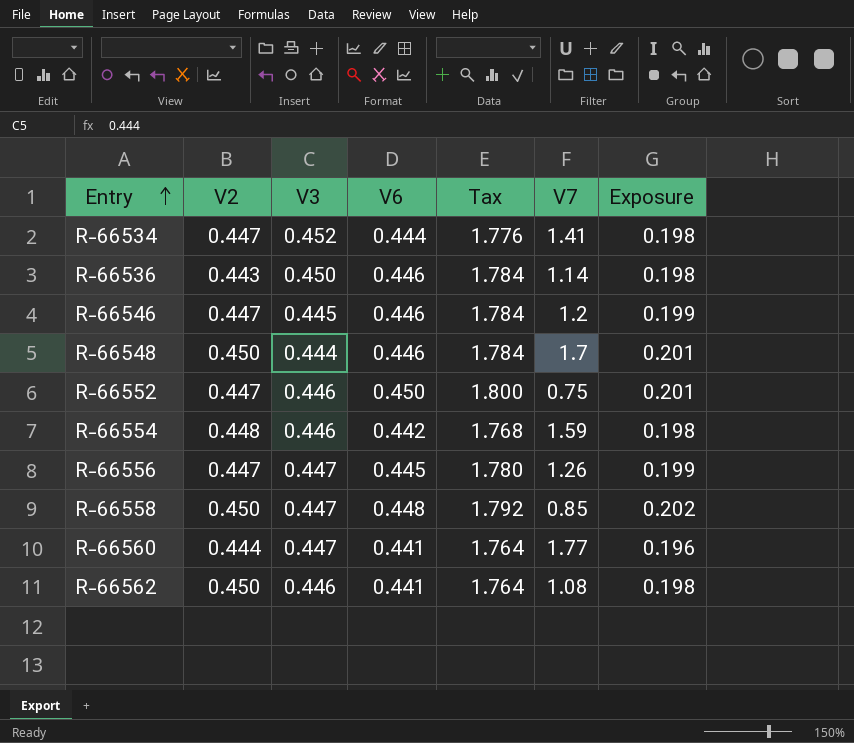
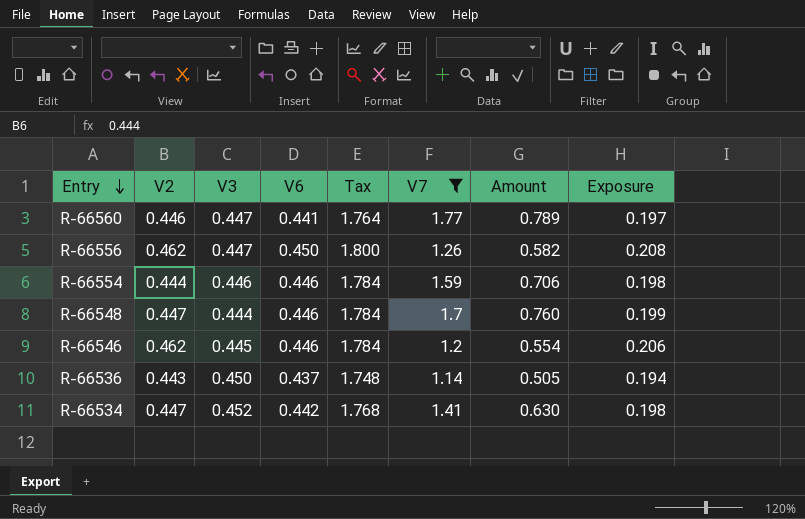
filter: none -> V7 >= 1.14
row order: Entry ascending -> Entry descending
column Amount | formula: none -> [V2] * [V7]
R-66560 | V2: 0.444 -> 0.446
R-66560 | Exposure: 0.196 -> 0.197
R-66556 | V2: 0.447 -> 0.462
R-66556 | V6: 0.445 -> 0.450
R-66556 | Tax: 1.780 -> 1.800
R-66556 | Exposure: 0.199 -> 0.208
R-66554 | V2: 0.448 -> 0.444
R-66554 | V6: 0.442 -> 0.446
R-66554 | Tax: 1.768 -> 1.784
R-66548 | V2: 0.450 -> 0.447
R-66548 | Exposure: 0.201 -> 0.199
R-66546 | V2: 0.447 -> 0.462
R-66546 | Exposure: 0.199 -> 0.206
R-66536 | V6: 0.446 -> 0.437
R-66536 | Tax: 1.784 -> 1.748
R-66536 | Exposure: 0.198 -> 0.194
R-66534 | V6: 0.444 -> 0.442
R-66534 | Tax: 1.776 -> 1.768

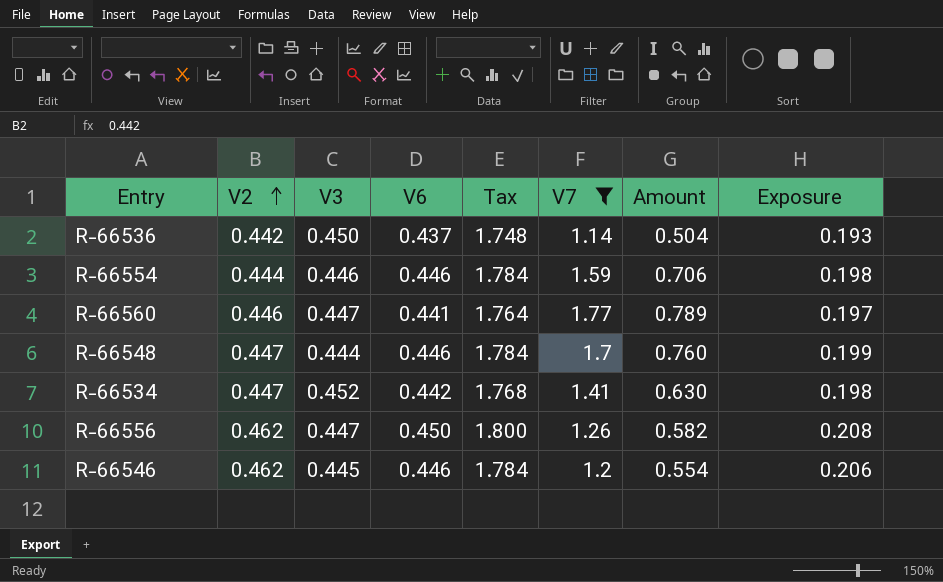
row order: Entry descending -> V2 ascending
R-66536 | V2: 0.443 -> 0.442
R-66536 | Amount: 0.505 -> 0.504
R-66536 | Exposure: 0.194 -> 0.193

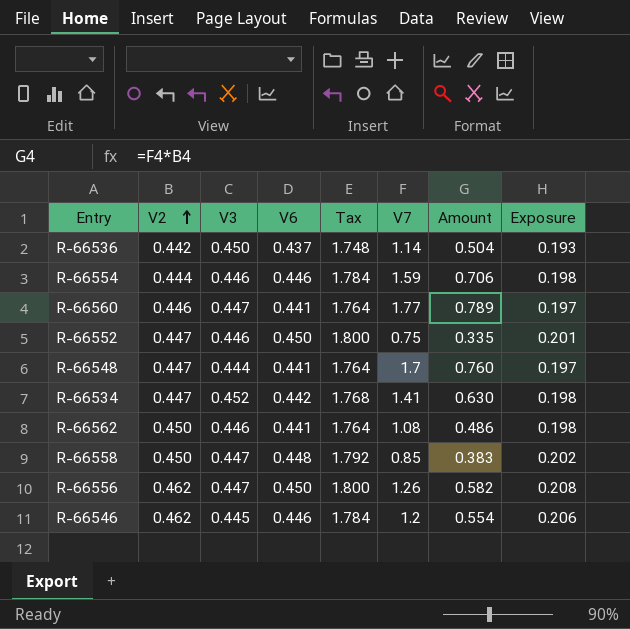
filter: V7 >= 1.14 -> none
R-66548 | V6: 0.446 -> 0.441
R-66548 | Tax: 1.784 -> 1.764
R-66548 | Exposure: 0.199 -> 0.197

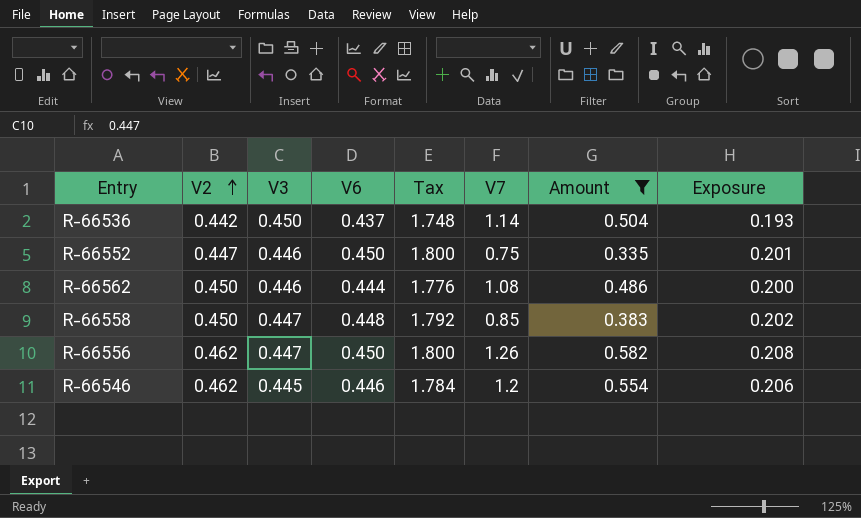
filter: none -> Amount <= 0.582
R-66562 | V6: 0.441 -> 0.444
R-66562 | Tax: 1.764 -> 1.776
R-66562 | Exposure: 0.198 -> 0.200

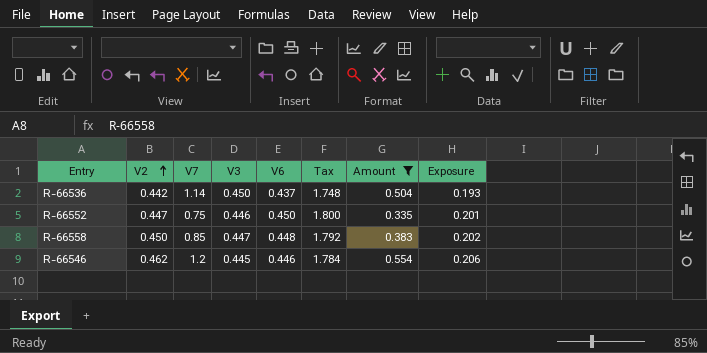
column V7 | position: 6 -> 3
row R-66562: 0.450 | 0.446 | 0.444 | 1.776 | 1.08 | 0.486 | 0.200 -> none
row R-66556: 0.462 | 0.447 | 0.450 | 1.800 | 1.26 | 0.582 | 0.208 -> none

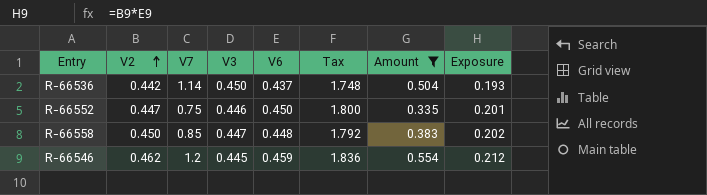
R-66546 | V6: 0.446 -> 0.459
R-66546 | Tax: 1.784 -> 1.836
R-66546 | Exposure: 0.206 -> 0.212

